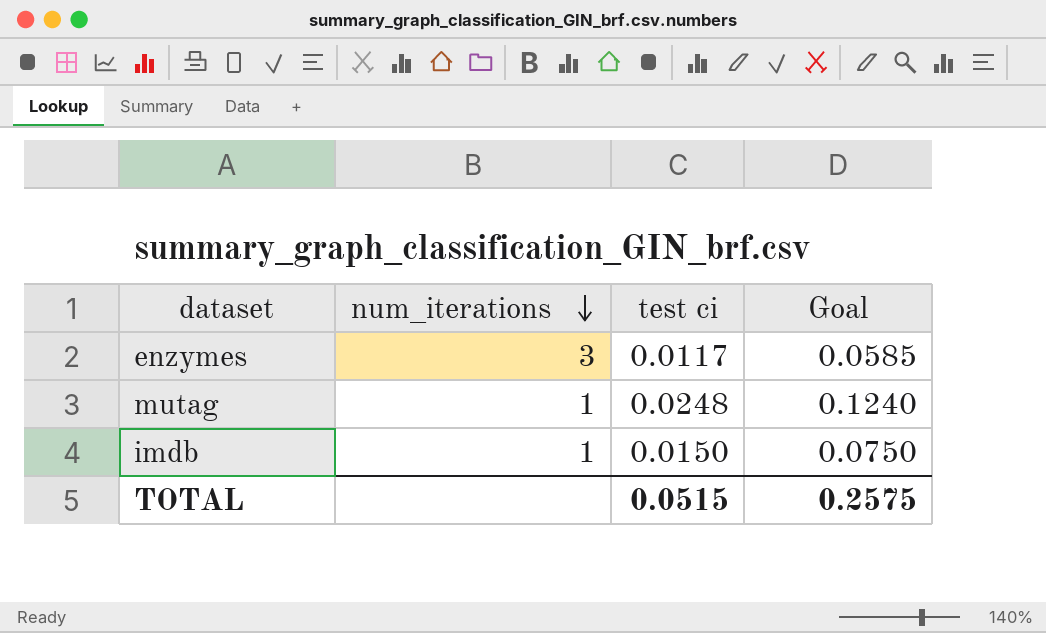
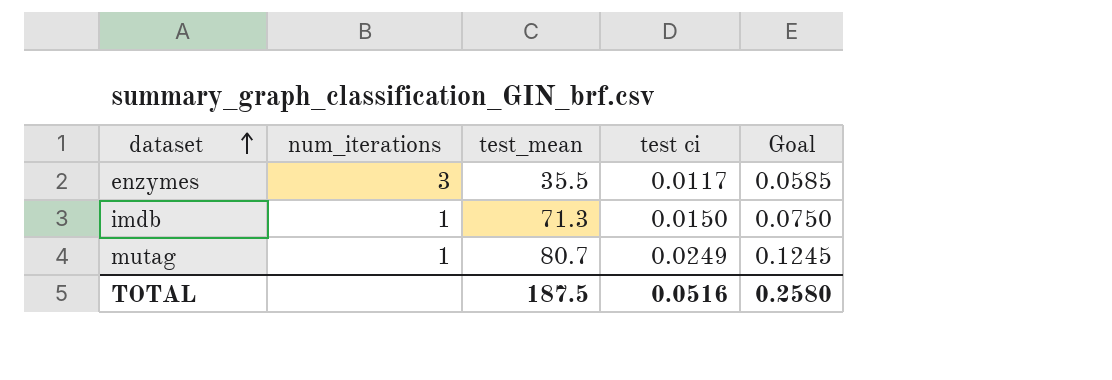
row order: num_iterations descending -> dataset ascending
column test_mean | position: none -> 3
mutag | test ci: 0.0248 -> 0.0249
mutag | Goal: 0.1240 -> 0.1245
TOTAL | test ci: 0.0515 -> 0.0516
TOTAL | Goal: 0.2575 -> 0.2580

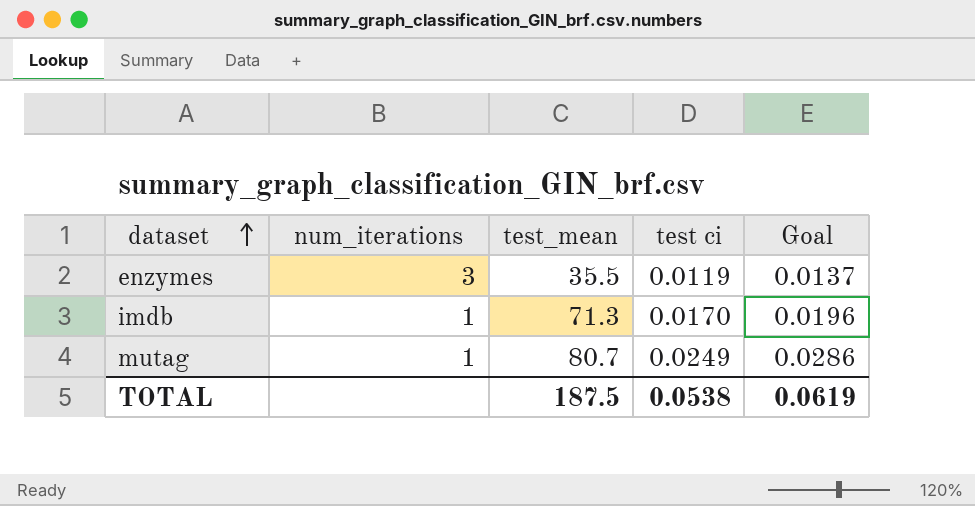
column Goal | formula: [test ci] * 5 -> [test ci] * 1.15
enzymes | test ci: 0.0117 -> 0.0119
imdb | test ci: 0.0150 -> 0.0170
TOTAL | test ci: 0.0516 -> 0.0538
TOTAL | Goal: 0.2580 -> 0.0619

